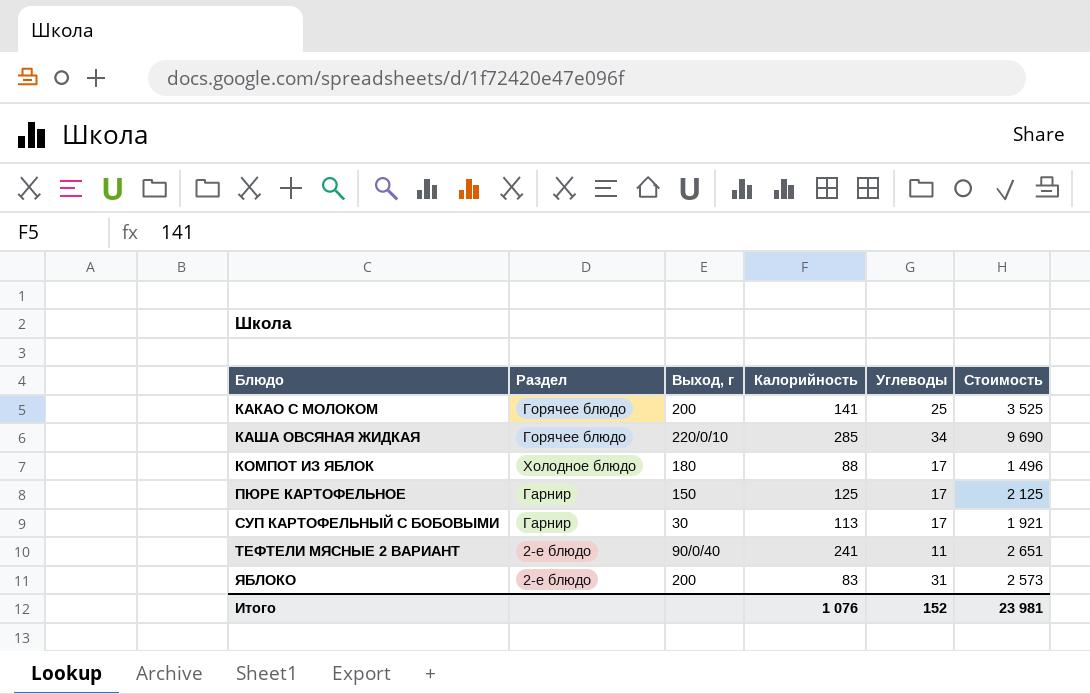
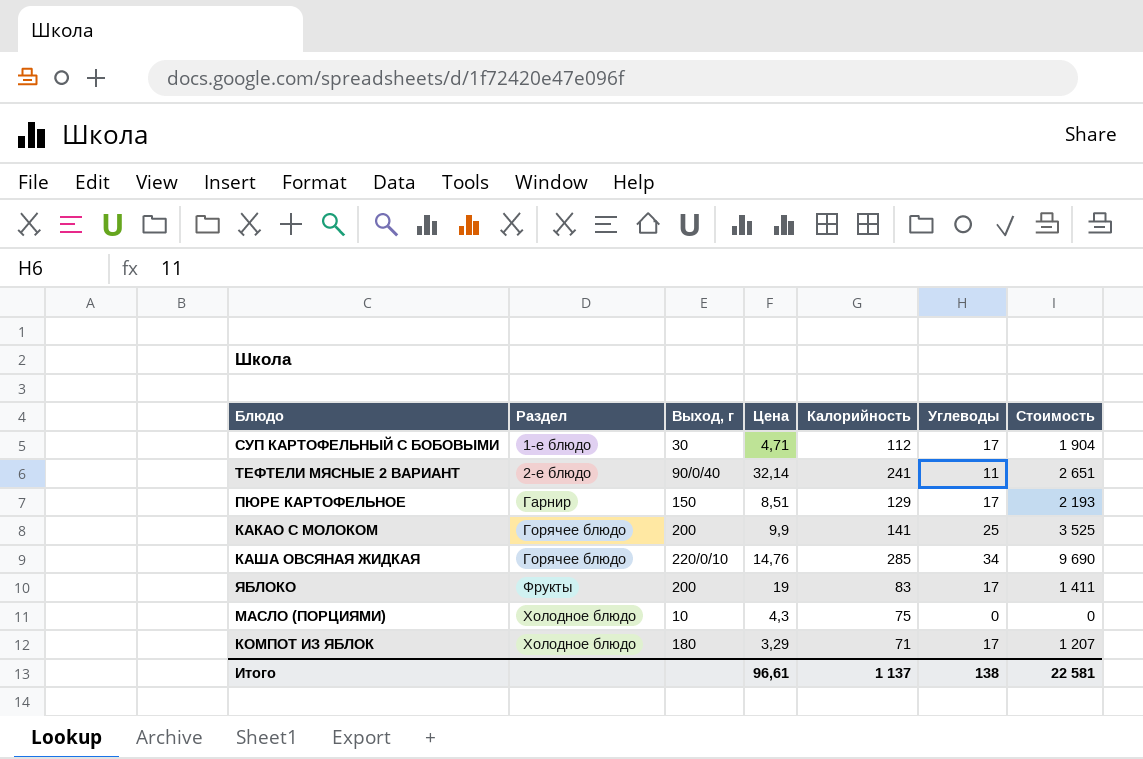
row order: Блюдо ascending -> Раздел ascending
column Цена | position: none -> 4
СУП КАРТОФЕЛЬНЫЙ С БОБОВЫМИ | Раздел: Гарнир -> 1-е блюдо
СУП КАРТОФЕЛЬНЫЙ С БОБОВЫМИ | Калорийность: 113 -> 112
СУП КАРТОФЕЛЬНЫЙ С БОБОВЫМИ | Стоимость: 1 921 -> 1 904
ПЮРЕ КАРТОФЕЛЬНОЕ | Калорийность: 125 -> 129
ПЮРЕ КАРТОФЕЛЬНОЕ | Стоимость: 2 125 -> 2 193
ЯБЛОКО | Раздел: 2-е блюдо -> Фрукты
ЯБЛОКО | Углеводы: 31 -> 17
ЯБЛОКО | Стоимость: 2 573 -> 1 411
row МАСЛО (ПОРЦИЯМИ): none -> Холодное блюдо | 10 | 4,3 | 75 | 0 | 0
КОМПОТ ИЗ ЯБЛОК | Калорийность: 88 -> 71
КОМПОТ ИЗ ЯБЛОК | Стоимость: 1 496 -> 1 207
Итого | Калорийность: 1 076 -> 1 137
Итого | Углеводы: 152 -> 138
Итого | Стоимость: 23 981 -> 22 581

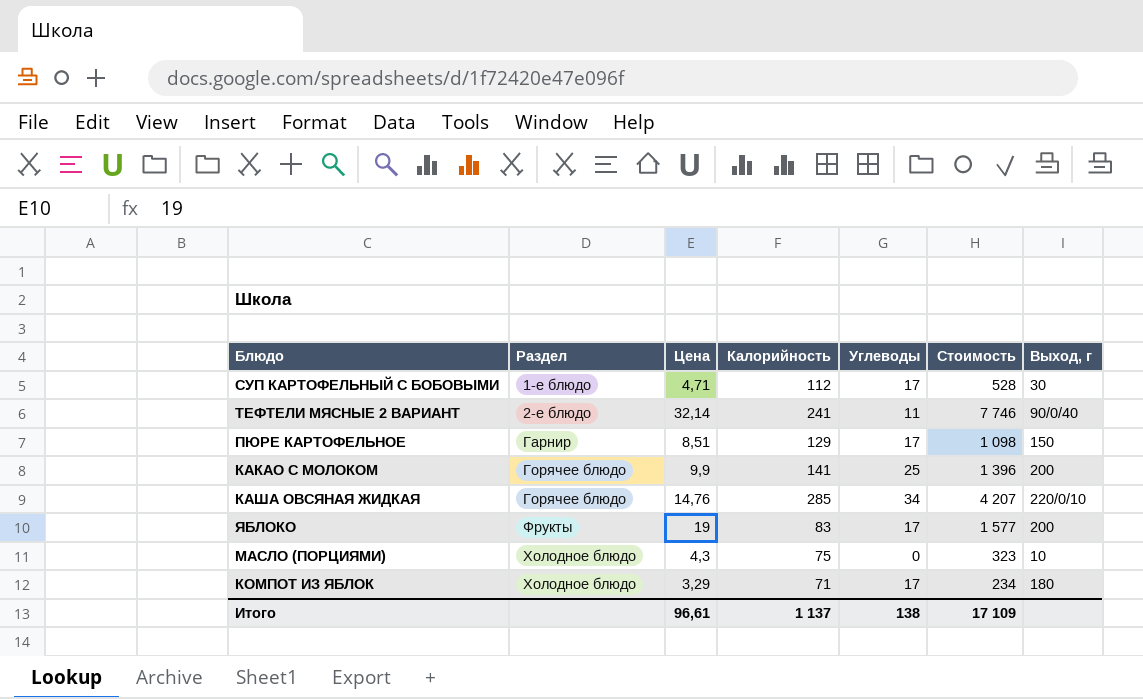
column Стоимость | formula: [Калорийность] * [Углеводы] -> [Цена] * [Калорийность]
column Выход, г | position: 3 -> 7
Итого | Стоимость: 22 581 -> 17 109

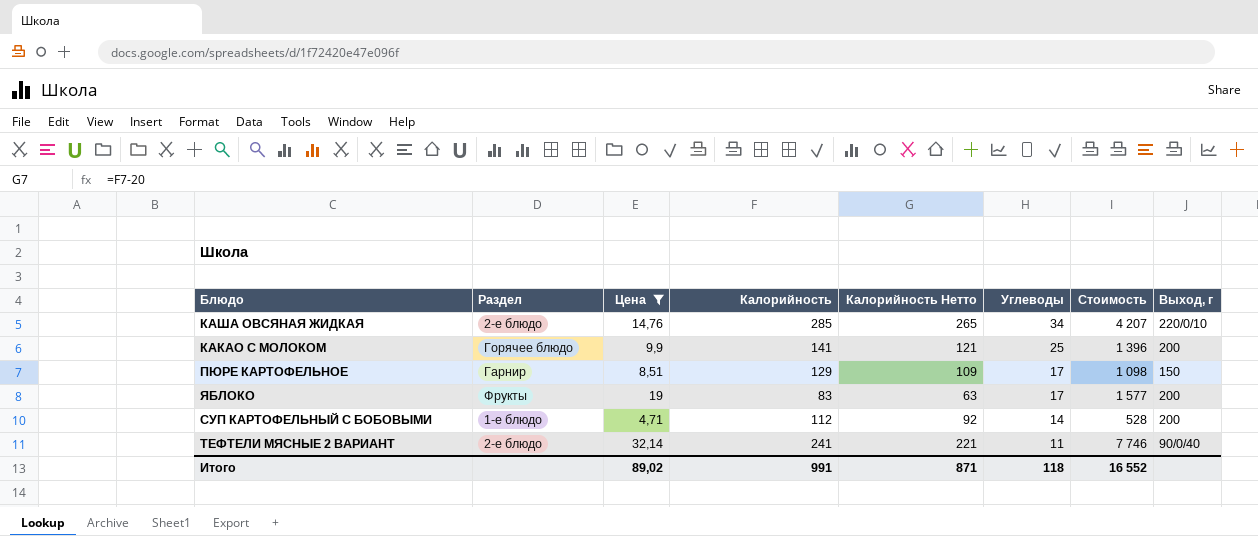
filter: none -> Цена >= 4,71
row order: Раздел ascending -> Углеводы descending
column Калорийность Нетто | formula: none -> [Калорийность] - 20
КАША ОВСЯНАЯ ЖИДКАЯ | Раздел: Горячее блюдо -> 2-е блюдо
СУП КАРТОФЕЛЬНЫЙ С БОБОВЫМИ | Углеводы: 17 -> 14
СУП КАРТОФЕЛЬНЫЙ С БОБОВЫМИ | Выход, г: 30 -> 200
Итого | Цена: 96,61 -> 89,02
Итого | Калорийность: 1 137 -> 991
Итого | Углеводы: 138 -> 118
Итого | Стоимость: 17 109 -> 16 552

